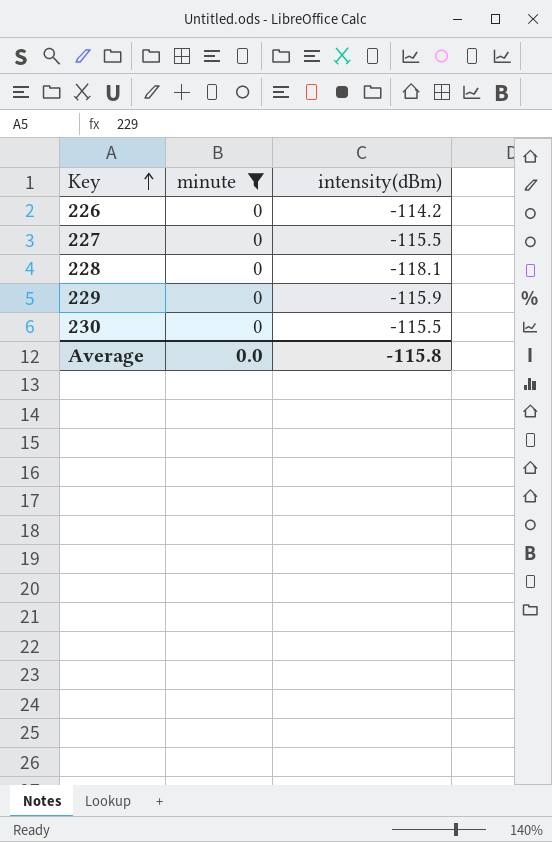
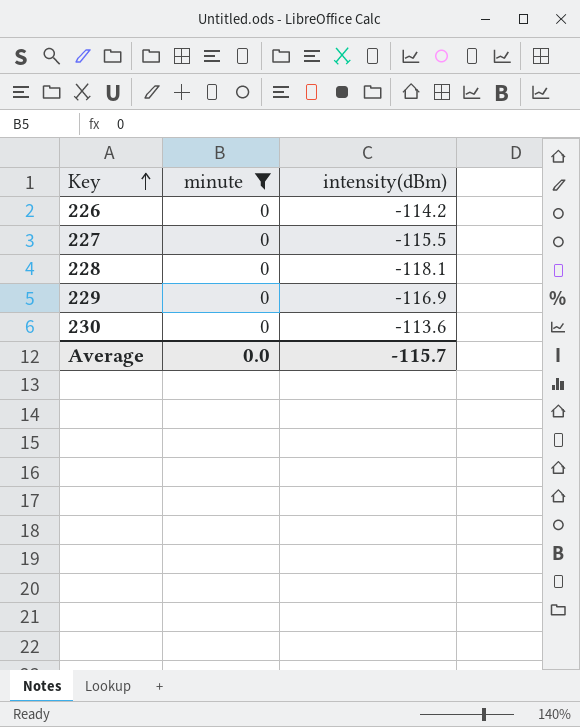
229 | intensity(dBm): -115.9 -> -116.9
230 | intensity(dBm): -115.5 -> -113.6
Average | intensity(dBm): -115.8 -> -115.7

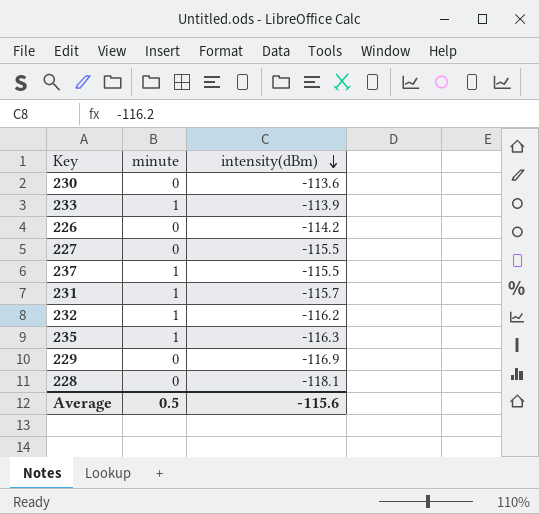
filter: minute = 0 -> none
row order: Key ascending -> intensity(dBm) descending
Average | minute: 0.0 -> 0.5
Average | intensity(dBm): -115.7 -> -115.6

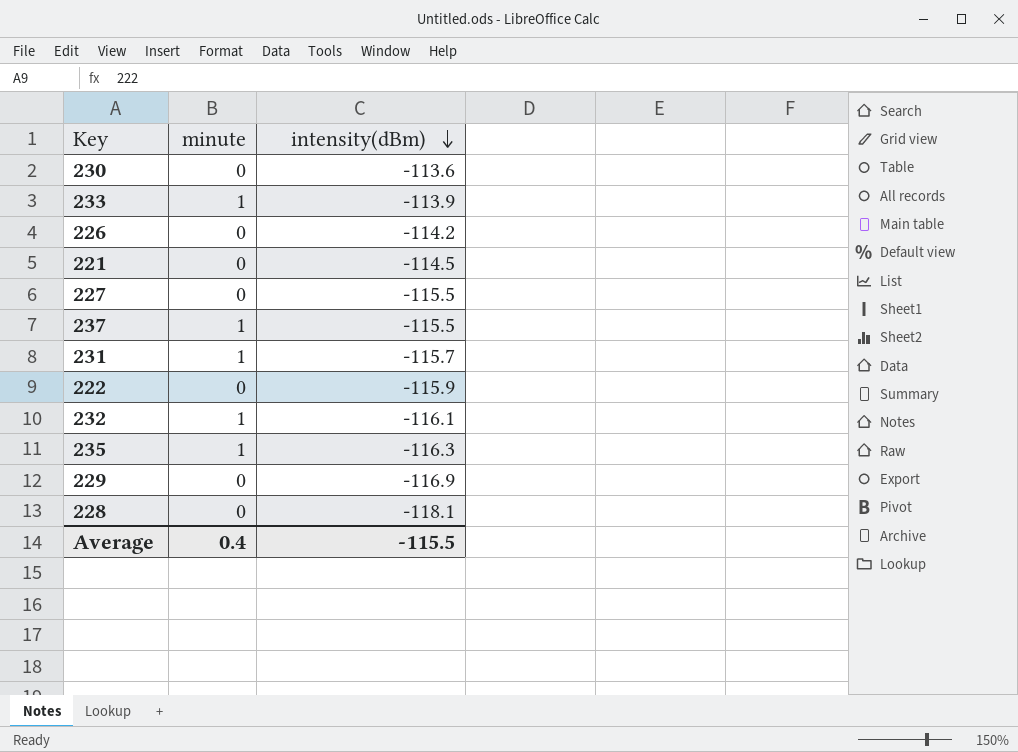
row 221: none -> 0 | -114.5
row 222: none -> 0 | -115.9
232 | intensity(dBm): -116.2 -> -116.1
Average | minute: 0.5 -> 0.4
Average | intensity(dBm): -115.6 -> -115.5

